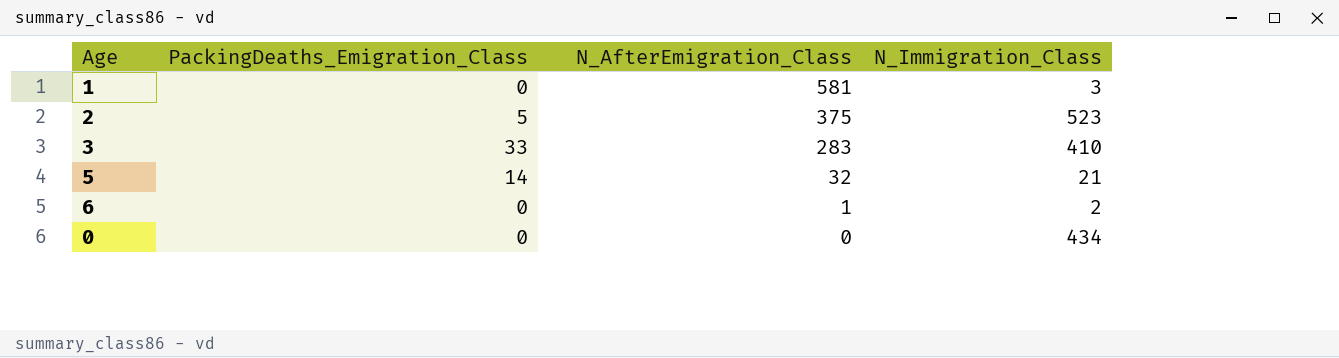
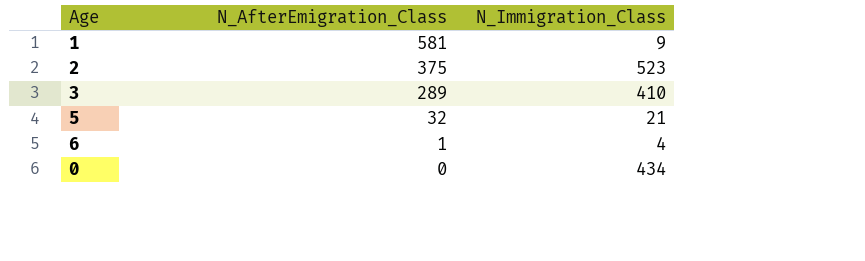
column PackingDeaths_Emigration_Class | position: 2 -> none
1 | N_Immigration_Class: 3 -> 9
3 | N_AfterEmigration_Class: 283 -> 289
6 | N_Immigration_Class: 2 -> 4

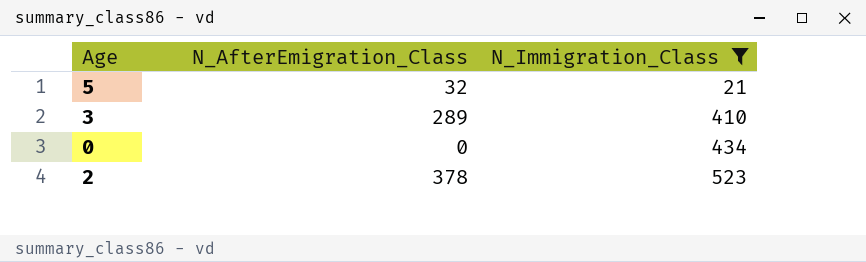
filter: none -> N_Immigration_Class >= 21
row order: N_AfterEmigration_Class descending -> N_Immigration_Class ascending
2 | N_AfterEmigration_Class: 375 -> 378

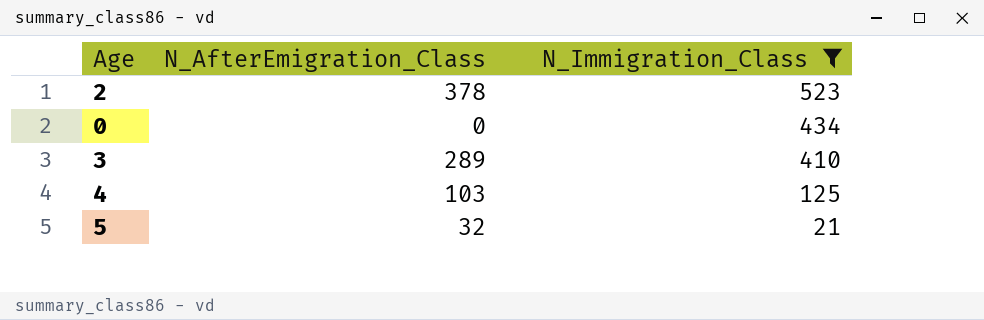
row order: N_Immigration_Class ascending -> N_Immigration_Class descending
row 4: none -> 103 | 125

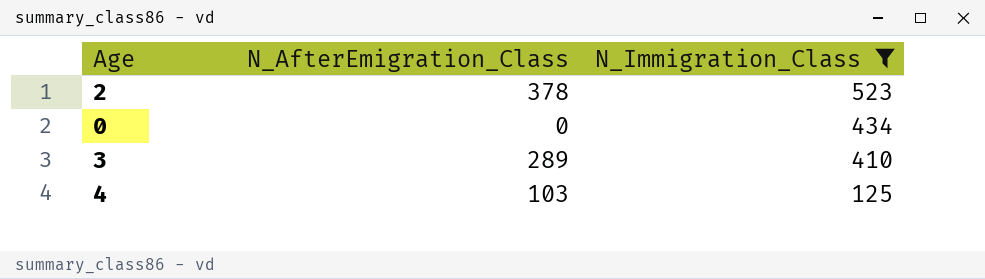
row 5: 32 | 21 -> none

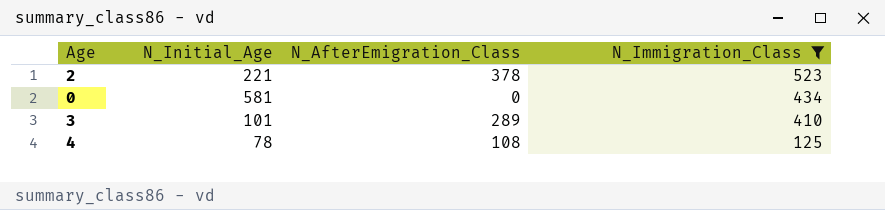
column N_Initial_Age | position: none -> 2
4 | N_AfterEmigration_Class: 103 -> 108

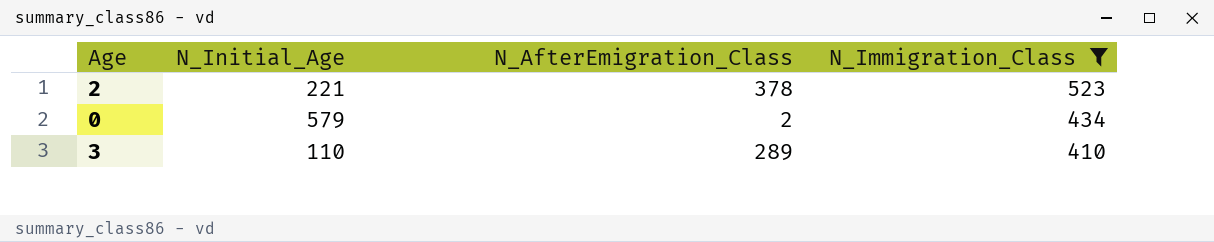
row 4: 78 | 108 | 125 -> none
0 | N_Initial_Age: 581 -> 579
0 | N_AfterEmigration_Class: 0 -> 2
3 | N_Initial_Age: 101 -> 110

